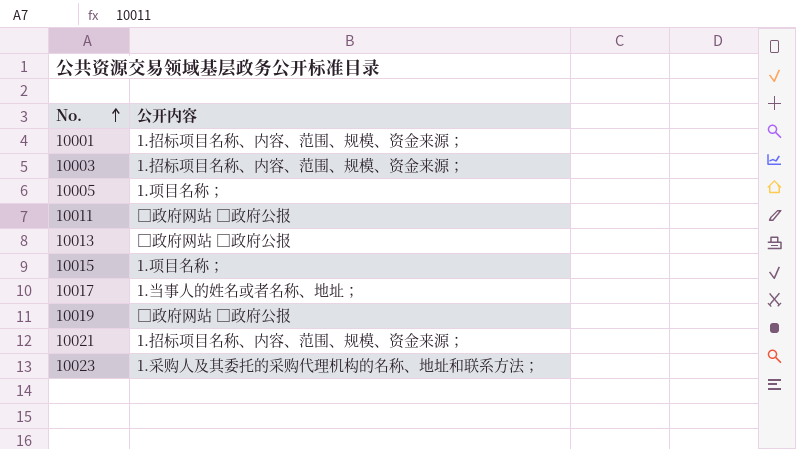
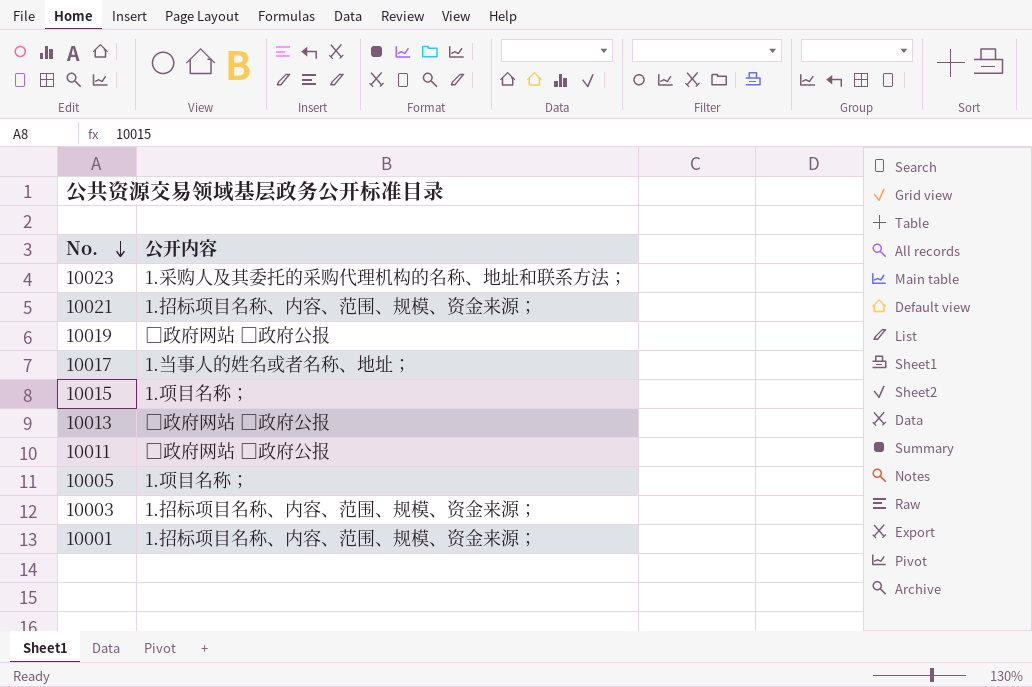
row order: No. ascending -> No. descending

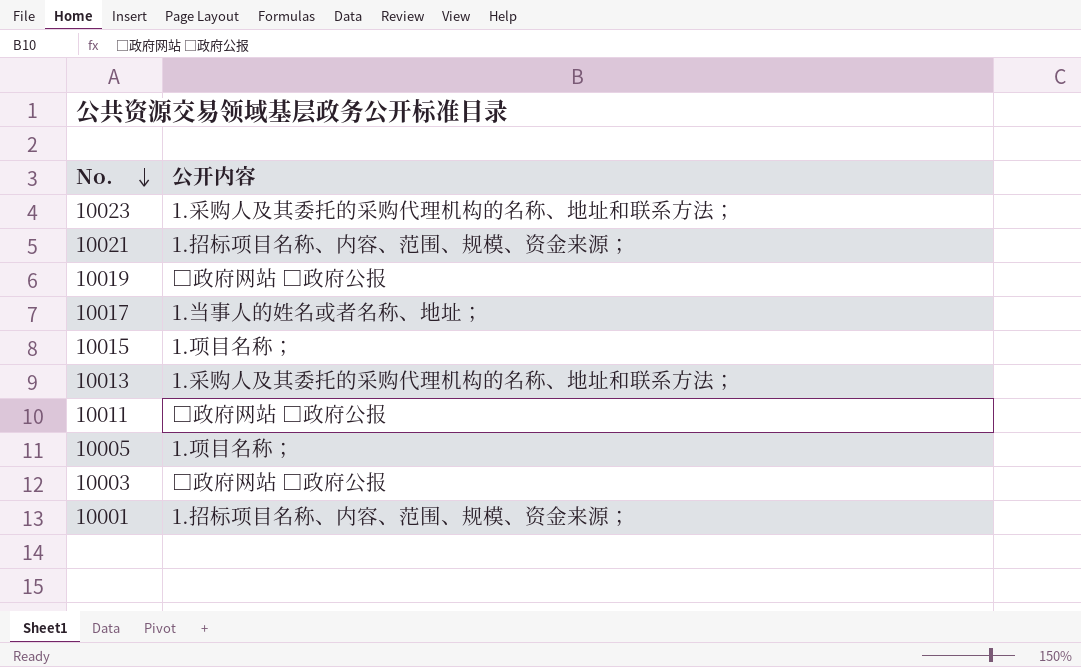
10013 | 公开内容: □政府网站 □政府公报 -> 1.采购人及其委托的采购代理机构的名称、地址和联系方法；
10003 | 公开内容: 1.招标项目名称、内容、范围、规模、资金来源； -> □政府网站 □政府公报

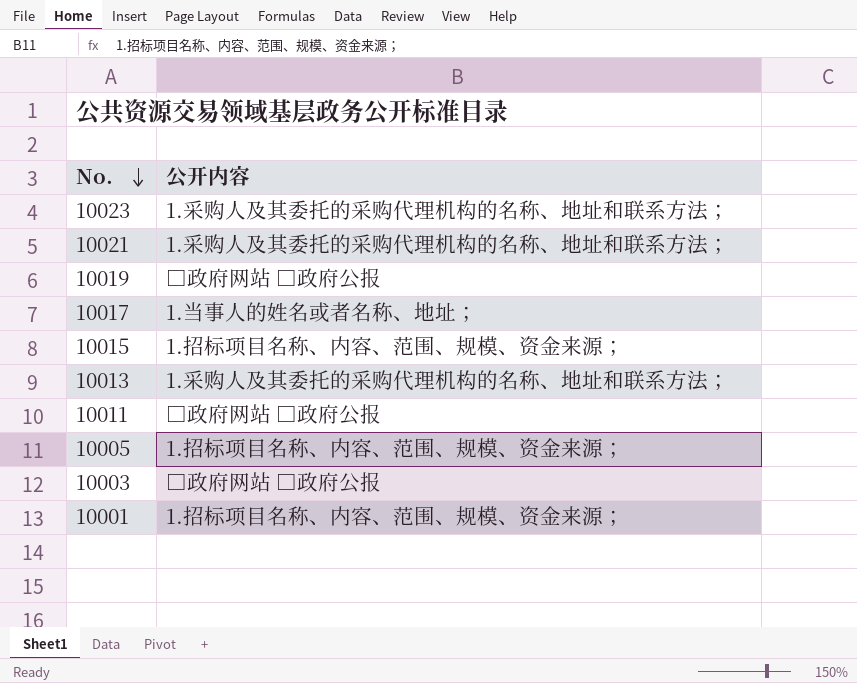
10021 | 公开内容: 1.招标项目名称、内容、范围、规模、资金来源； -> 1.采购人及其委托的采购代理机构的名称、地址和联系方法；
10015 | 公开内容: 1.项目名称； -> 1.招标项目名称、内容、范围、规模、资金来源；
10005 | 公开内容: 1.项目名称； -> 1.招标项目名称、内容、范围、规模、资金来源；

